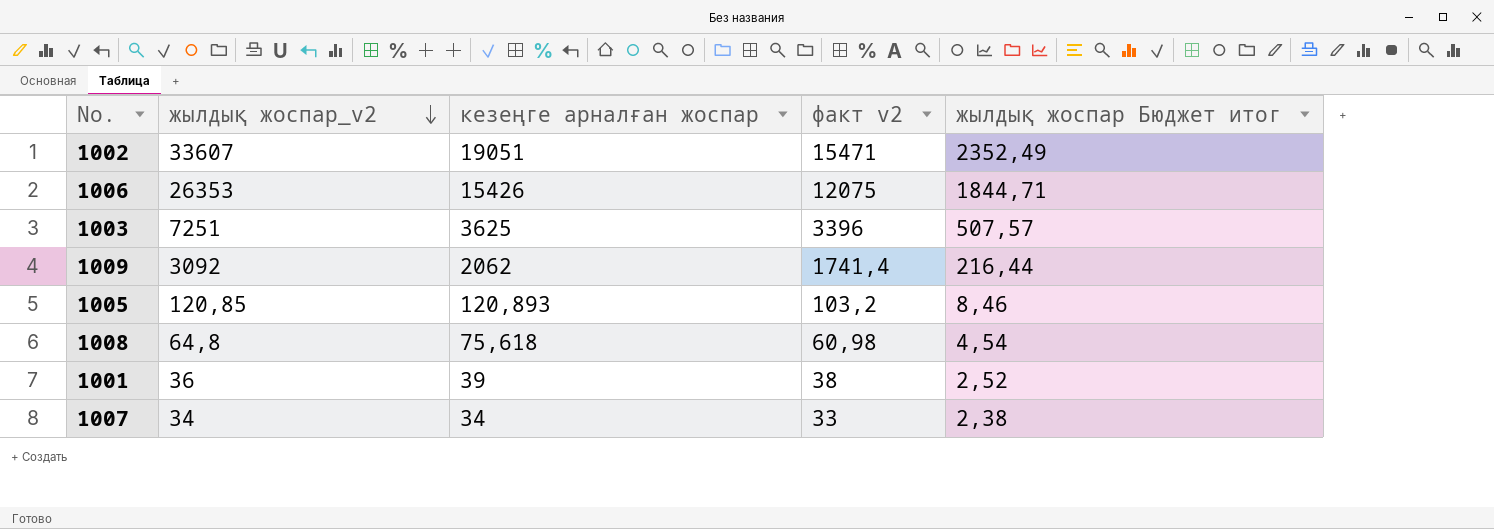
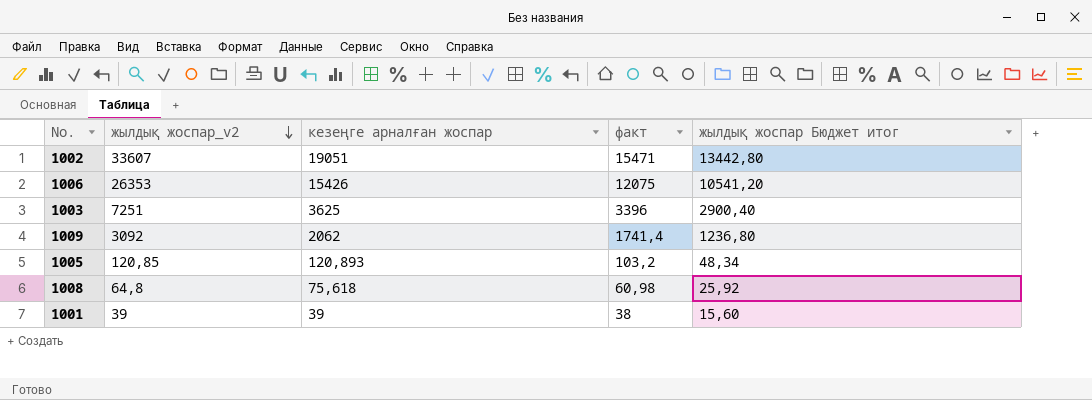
column name: факт v2 -> факт
column жылдық жоспар Бюджет итог | formula: [жылдық жоспар_v2] * 0,07 -> [жылдық жоспар_v2] * 0,4
row 1007: 34 | 34 | 33 | 2,38 -> none
1001 | жылдық жоспар_v2: 36 -> 39

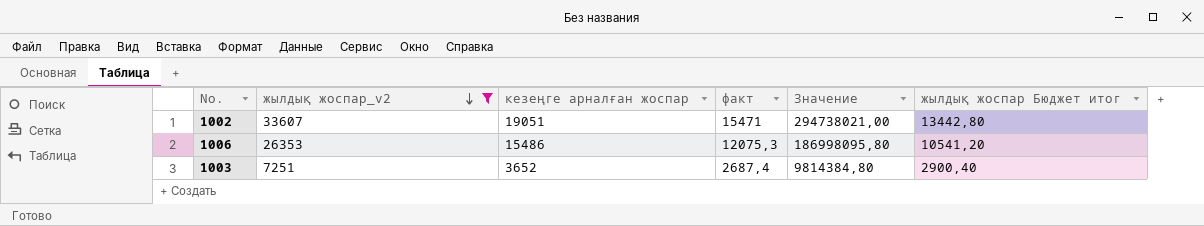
filter: none -> жылдық жоспар_v2 >= 7251
column Значение | formula: none -> [кезеңге арналған жоспар] * [факт]
1006 | кезеңге арналған жоспар: 15426 -> 15486
1006 | факт: 12075 -> 12075,3
1003 | кезеңге арналған жоспар: 3625 -> 3652
1003 | факт: 3396 -> 2687,4

